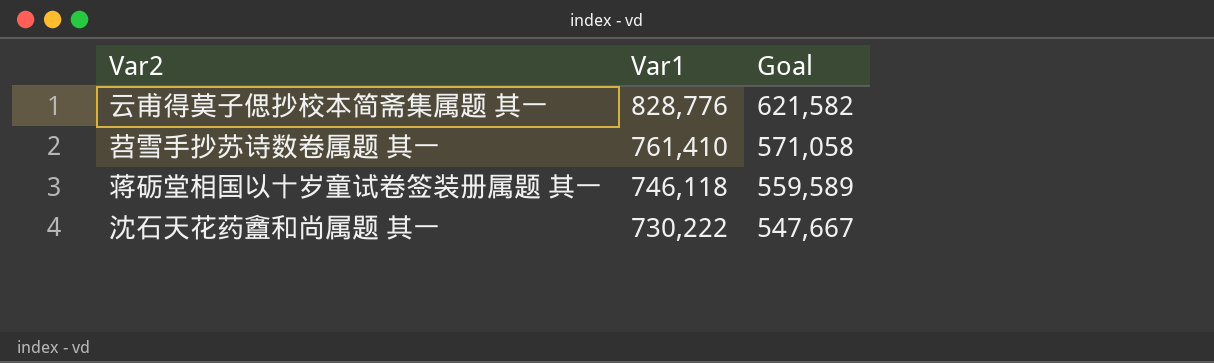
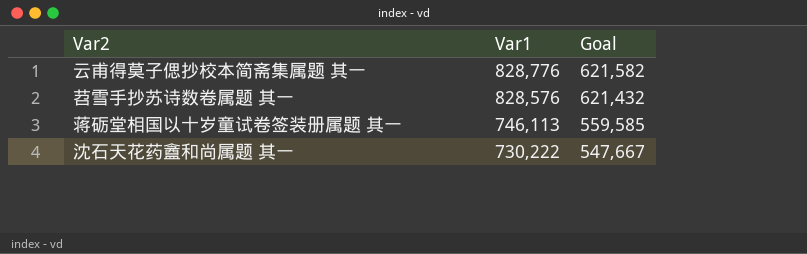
苕雪手抄苏诗数卷属题 其一 | Var1: 761,410 -> 828,576
苕雪手抄苏诗数卷属题 其一 | Goal: 571,058 -> 621,432
蒋砺堂相国以十岁童试卷签装册属题 其一 | Var1: 746,118 -> 746,113
蒋砺堂相国以十岁童试卷签装册属题 其一 | Goal: 559,589 -> 559,585

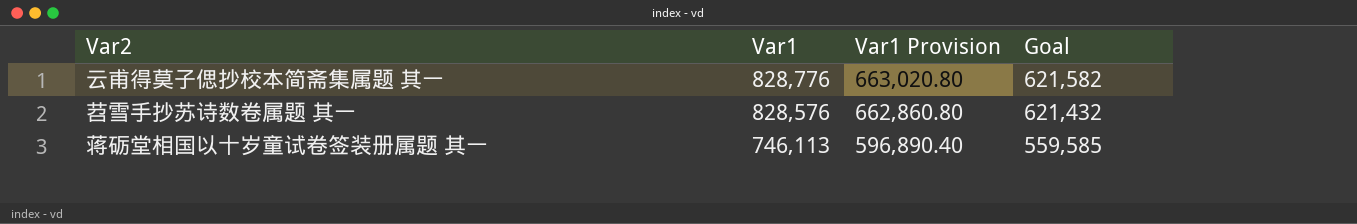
column Var1 Provision | formula: none -> [Var1] * 0.8
row 沈石天花药盦和尚属题 其一: 730,222 | 547,667 -> none

